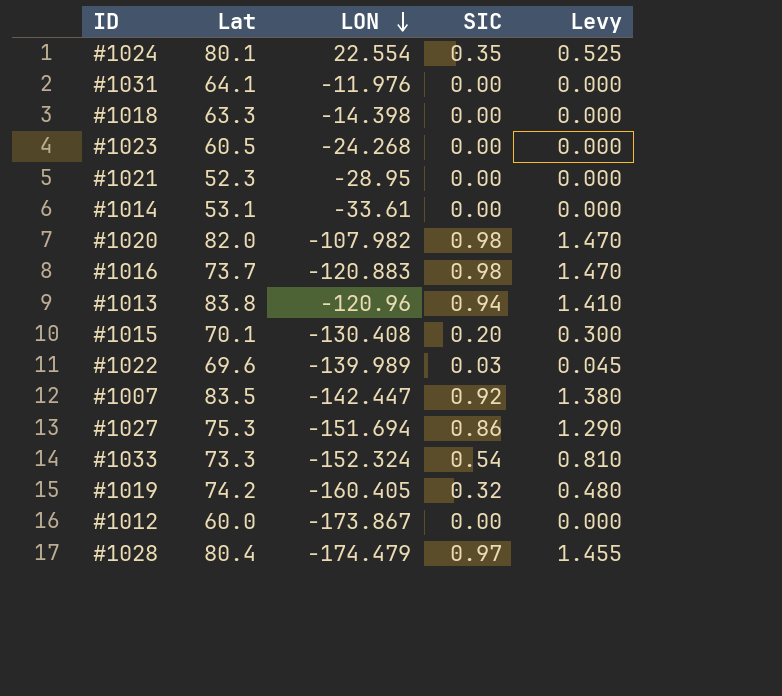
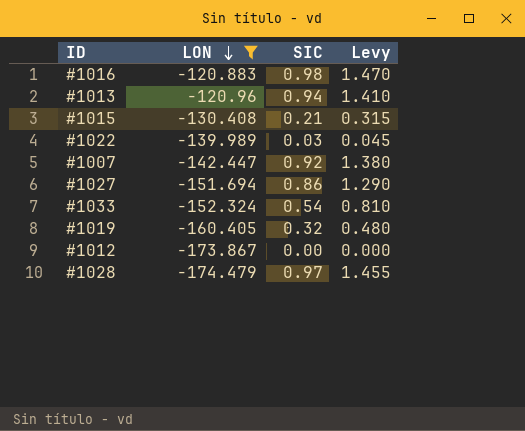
filter: none -> LON <= -120.883
column Lat | position: 2 -> none
#1015 | SIC: 0.20 -> 0.21
#1015 | Levy: 0.300 -> 0.315

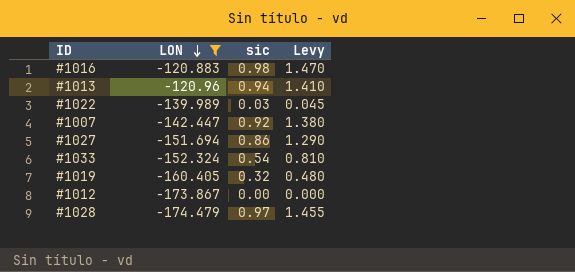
column name: SIC -> sic
row #1015: -130.408 | 0.21 | 0.315 -> none

